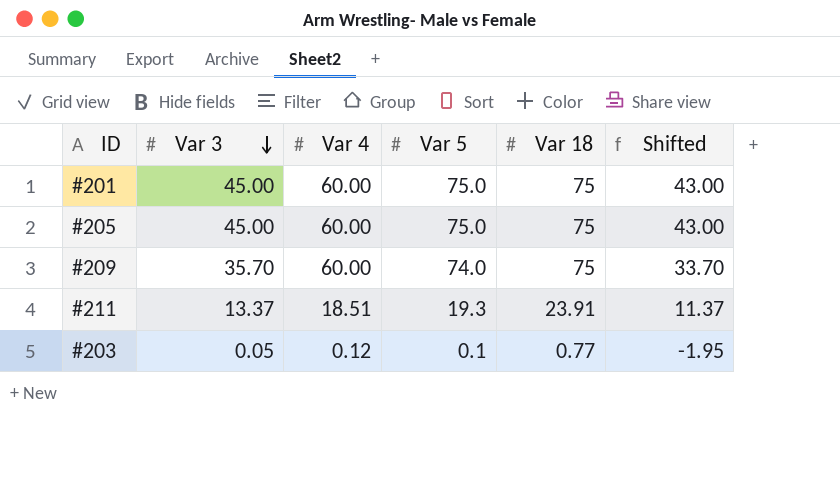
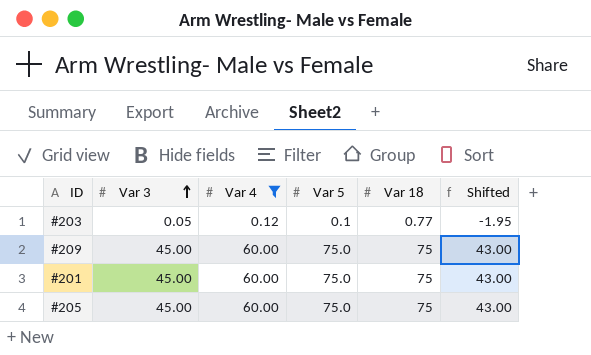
filter: none -> Var 4 != 18.51
row order: Var 3 descending -> Var 3 ascending
#209 | Var 3: 35.70 -> 45.00
#209 | Var 5: 74.0 -> 75.0
#209 | Shifted: 33.70 -> 43.00

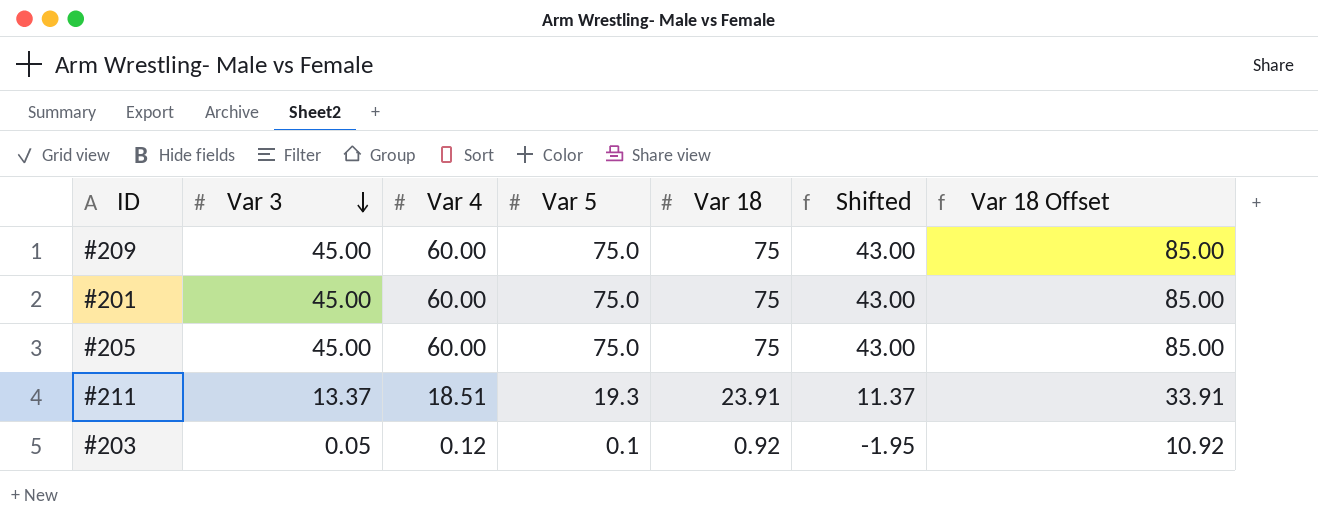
filter: Var 4 != 18.51 -> none
row order: Var 3 ascending -> Var 3 descending
column Var 18 Offset | formula: none -> [Var 18] + 10
#203 | Var 18: 0.77 -> 0.92

